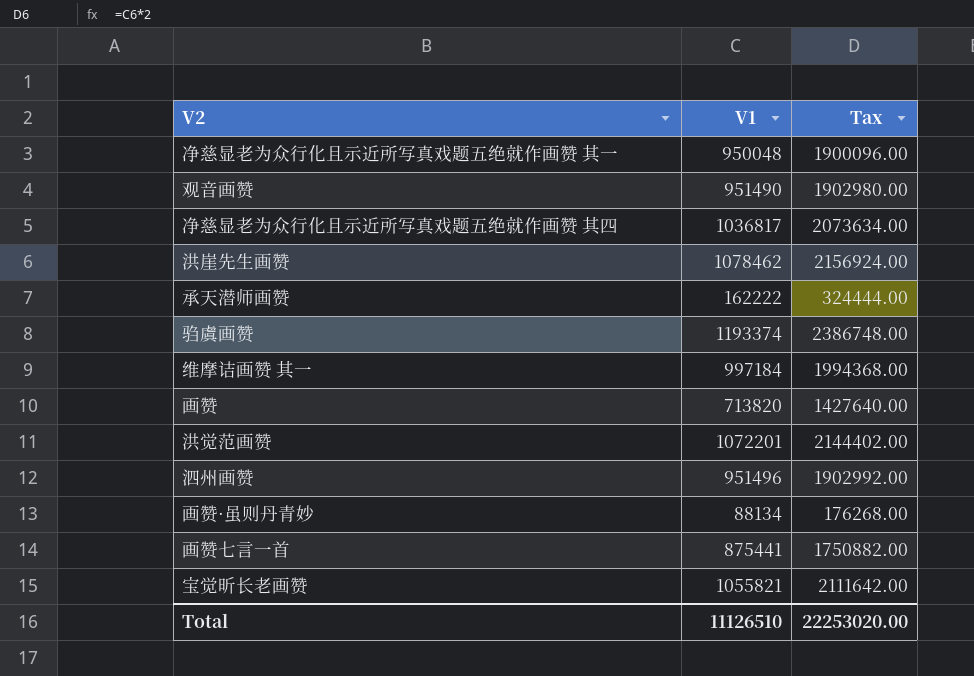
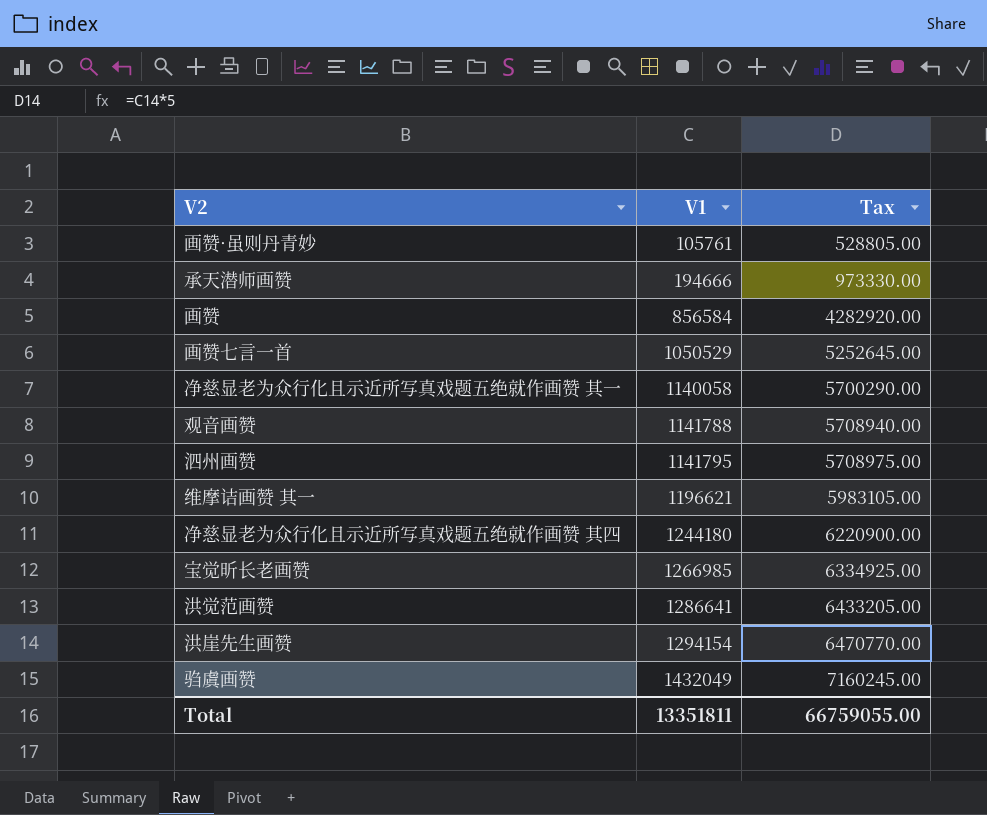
row order: none -> V1 ascending
column Tax | formula: [V1] * 2 -> [V1] * 5
画赞·虽则丹青妙 | V1: 88134 -> 105761
承天潜师画赞 | V1: 162222 -> 194666
画赞 | V1: 713820 -> 856584
画赞七言一首 | V1: 875441 -> 1050529
净慈显老为众行化且示近所写真戏题五绝就作画赞 其一 | V1: 950048 -> 1140058
观音画赞 | V1: 951490 -> 1141788
泗州画赞 | V1: 951496 -> 1141795
维摩诘画赞 其一 | V1: 997184 -> 1196621
净慈显老为众行化且示近所写真戏题五绝就作画赞 其四 | V1: 1036817 -> 1244180
宝觉昕长老画赞 | V1: 1055821 -> 1266985
洪觉范画赞 | V1: 1072201 -> 1286641
洪崖先生画赞 | V1: 1078462 -> 1294154
驺虞画赞 | V1: 1193374 -> 1432049
Total | V1: 11126510 -> 13351811
Total | Tax: 22253020.00 -> 66759055.00

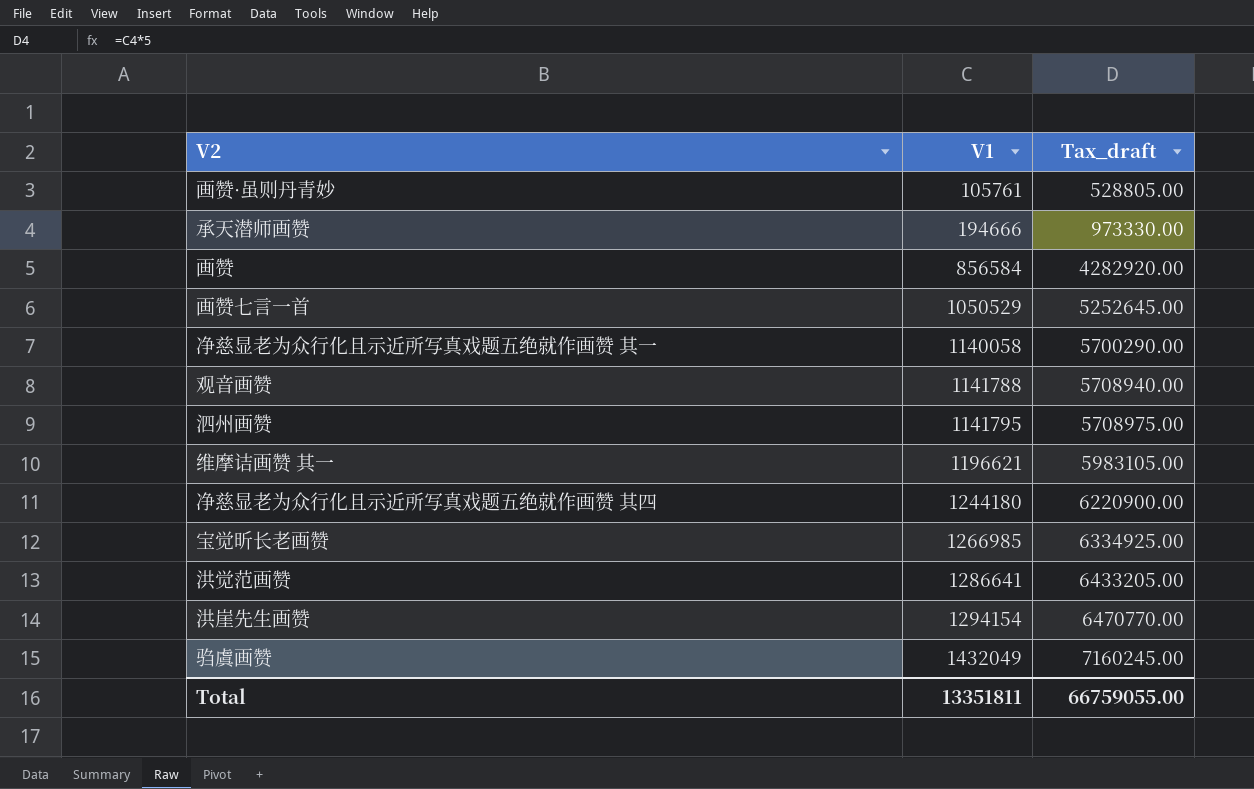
column name: Tax -> Tax_draft

